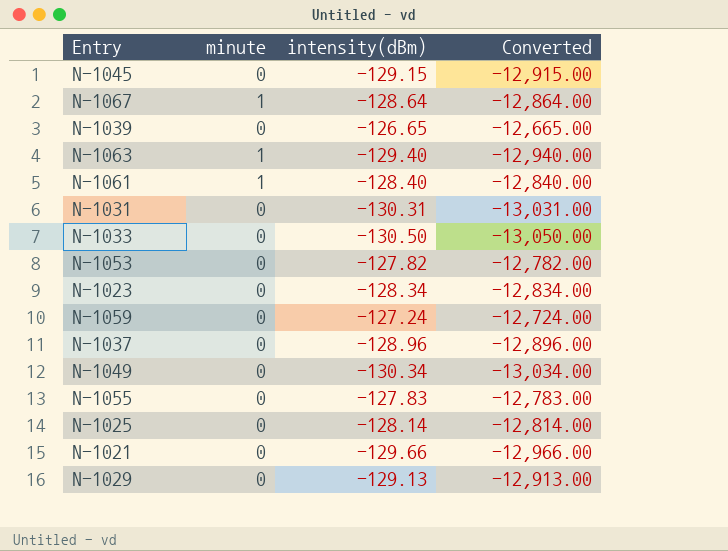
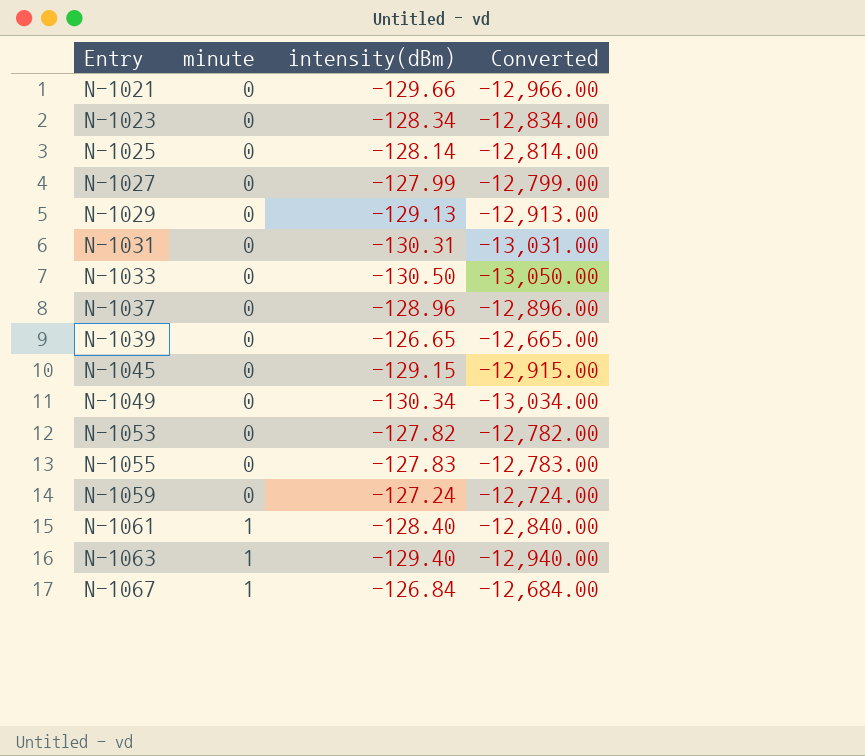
row order: none -> Entry ascending
row N-1027: none -> 0 | -127.99 | -12,799.00
N-1067 | intensity(dBm): -128.64 -> -126.84
N-1067 | Converted: -12,864.00 -> -12,684.00

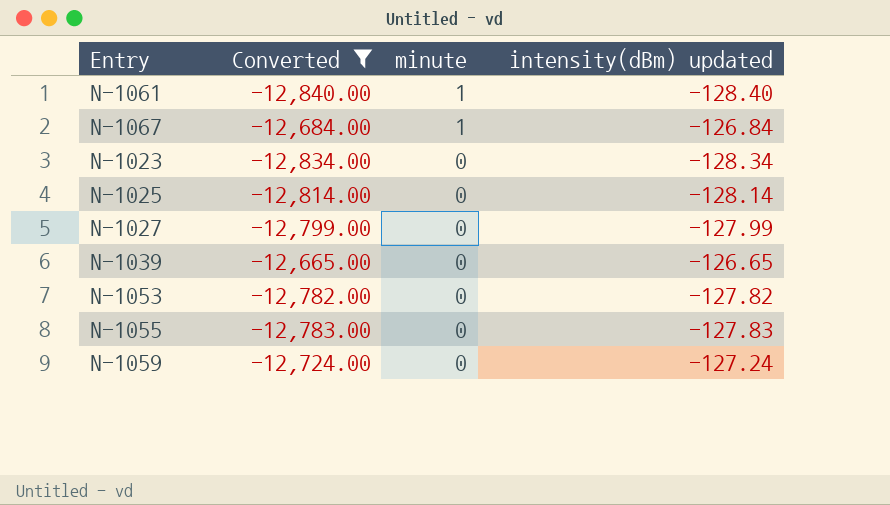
filter: none -> Converted >= -12,840.00
row order: Entry ascending -> minute descending
column Converted | position: 4 -> 2
column name: intensity(dBm) -> intensity(dBm) updated

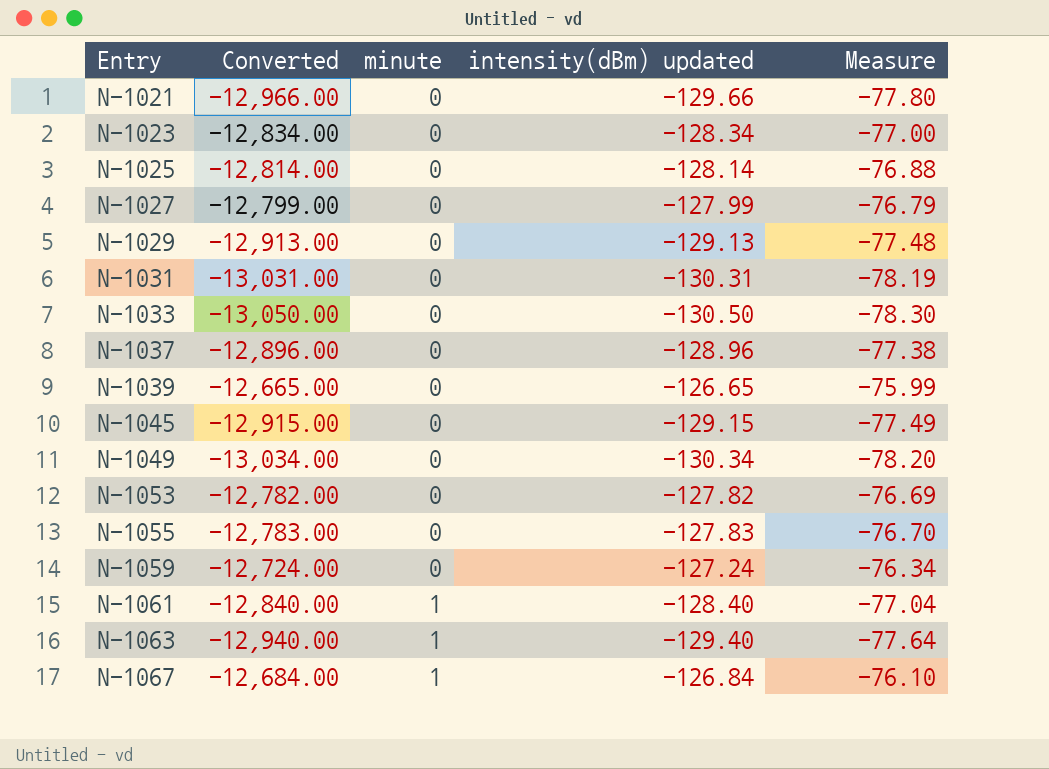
filter: Converted >= -12,840.00 -> none
row order: minute descending -> Entry ascending
column Measure | formula: none -> [intensity(dBm) updated] * 0.6

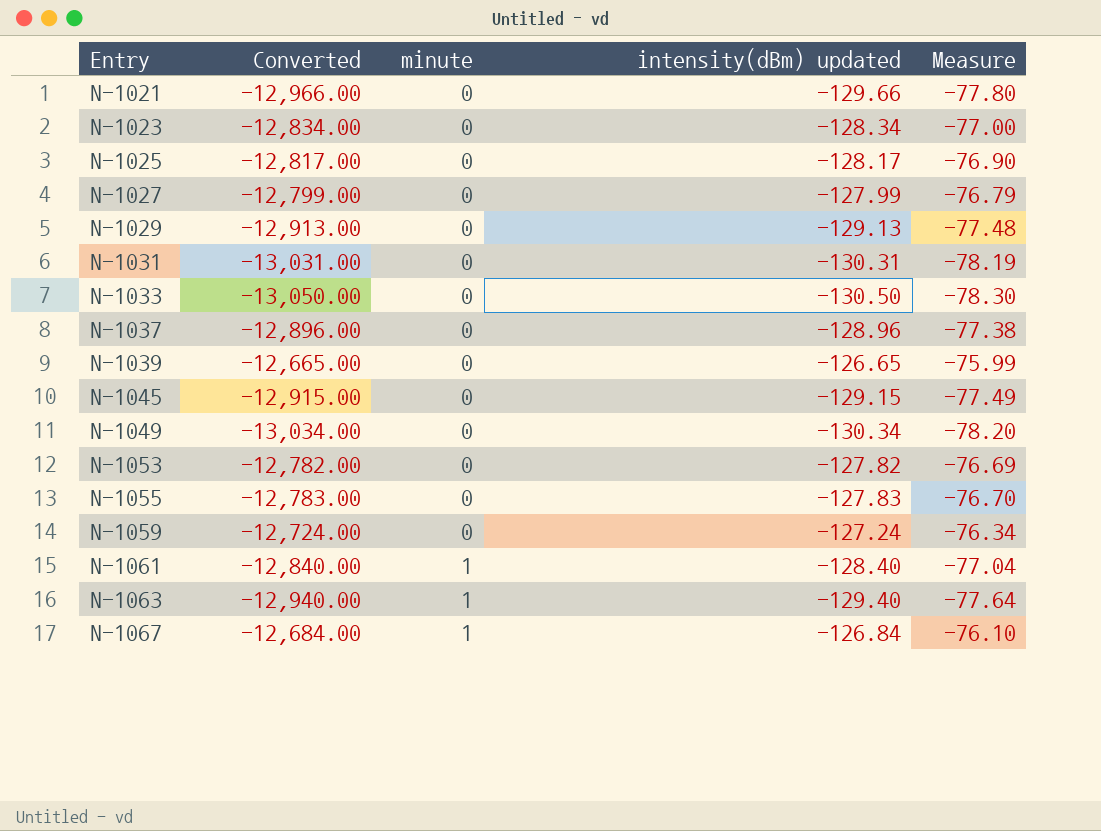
N-1025 | Converted: -12,814.00 -> -12,817.00
N-1025 | intensity(dBm) updated: -128.14 -> -128.17
N-1025 | Measure: -76.88 -> -76.90

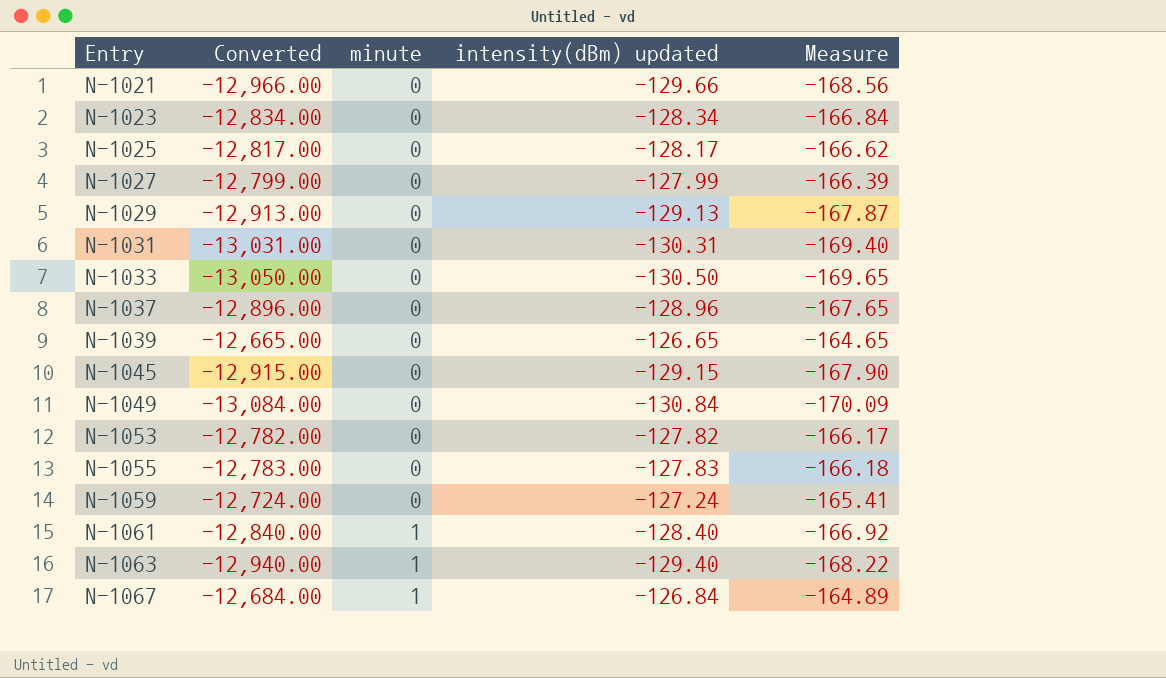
column Measure | formula: [intensity(dBm) updated] * 0.6 -> [intensity(dBm) updated] * 1.3
N-1049 | Converted: -13,034.00 -> -13,084.00
N-1049 | intensity(dBm) updated: -130.34 -> -130.84

